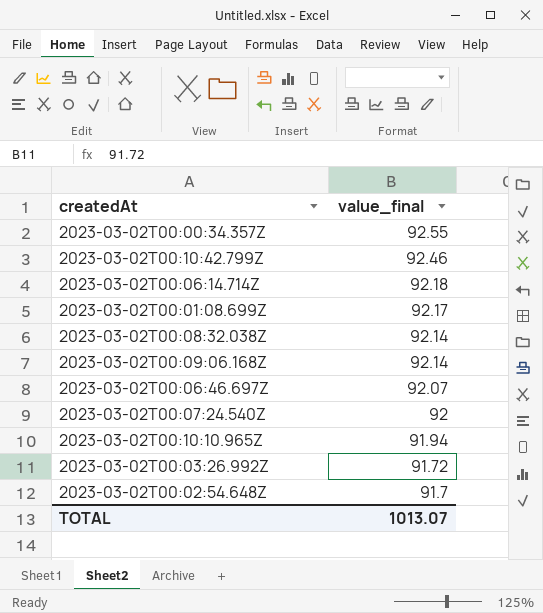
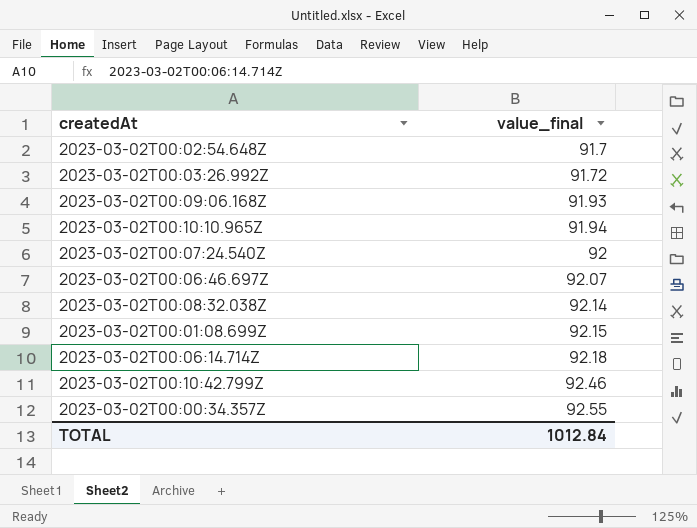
row order: value_final descending -> value_final ascending
2023-03-02T00:09:06.168Z | value_final: 92.14 -> 91.93
2023-03-02T00:01:08.699Z | value_final: 92.17 -> 92.15
TOTAL | value_final: 1013.07 -> 1012.84

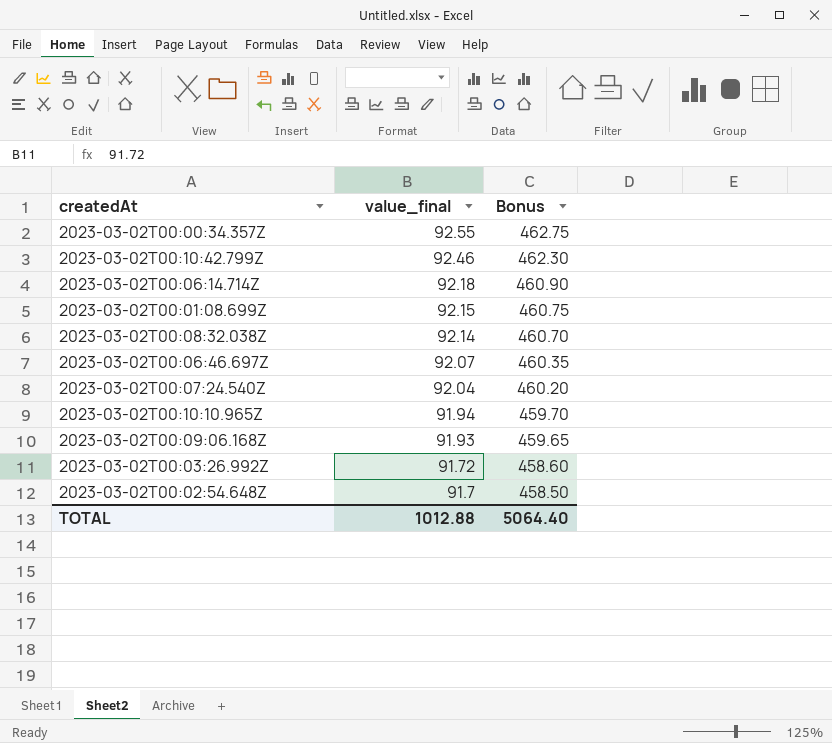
row order: value_final ascending -> value_final descending
column Bonus | formula: none -> [value_final] * 5
2023-03-02T00:07:24.540Z | value_final: 92 -> 92.04
TOTAL | value_final: 1012.84 -> 1012.88

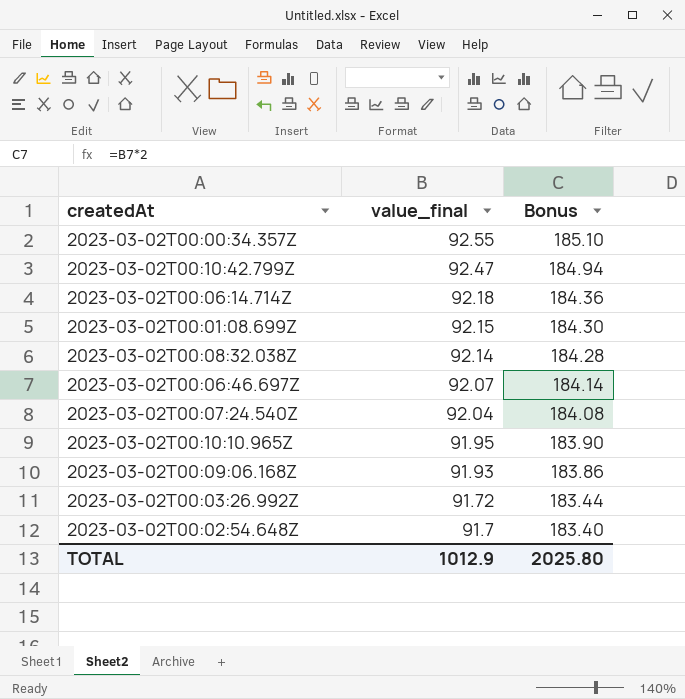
column Bonus | formula: [value_final] * 5 -> [value_final] * 2
2023-03-02T00:10:42.799Z | value_final: 92.46 -> 92.47
2023-03-02T00:10:10.965Z | value_final: 91.94 -> 91.95
TOTAL | value_final: 1012.88 -> 1012.9
TOTAL | Bonus: 5064.40 -> 2025.80

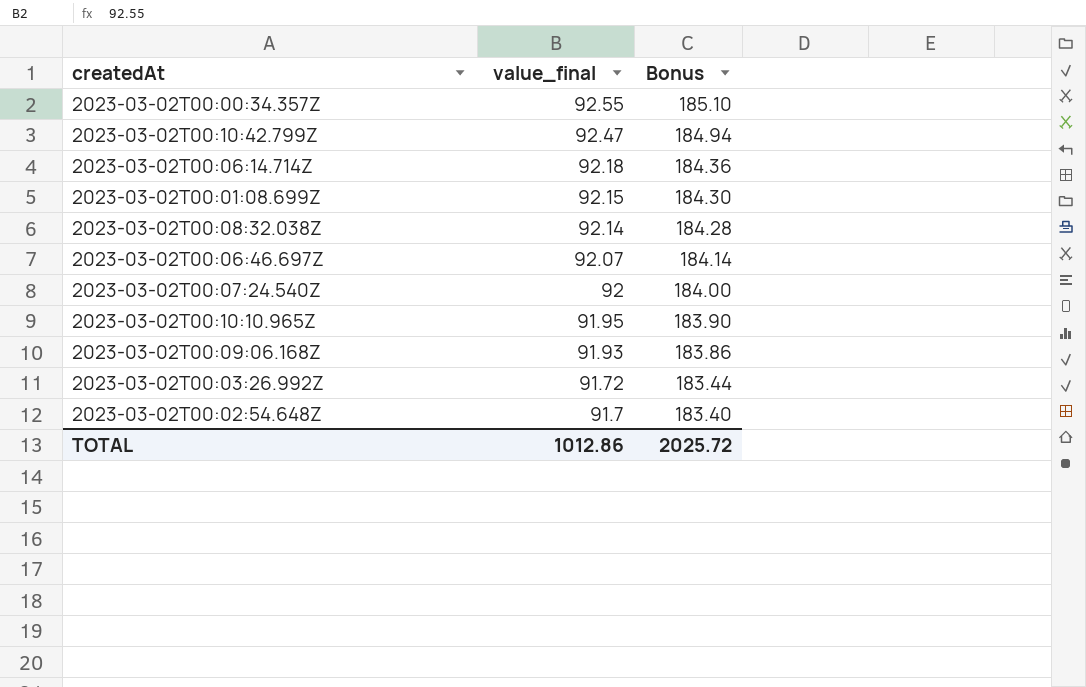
2023-03-02T00:07:24.540Z | value_final: 92.04 -> 92
2023-03-02T00:07:24.540Z | Bonus: 184.08 -> 184.00
TOTAL | value_final: 1012.9 -> 1012.86
TOTAL | Bonus: 2025.80 -> 2025.72

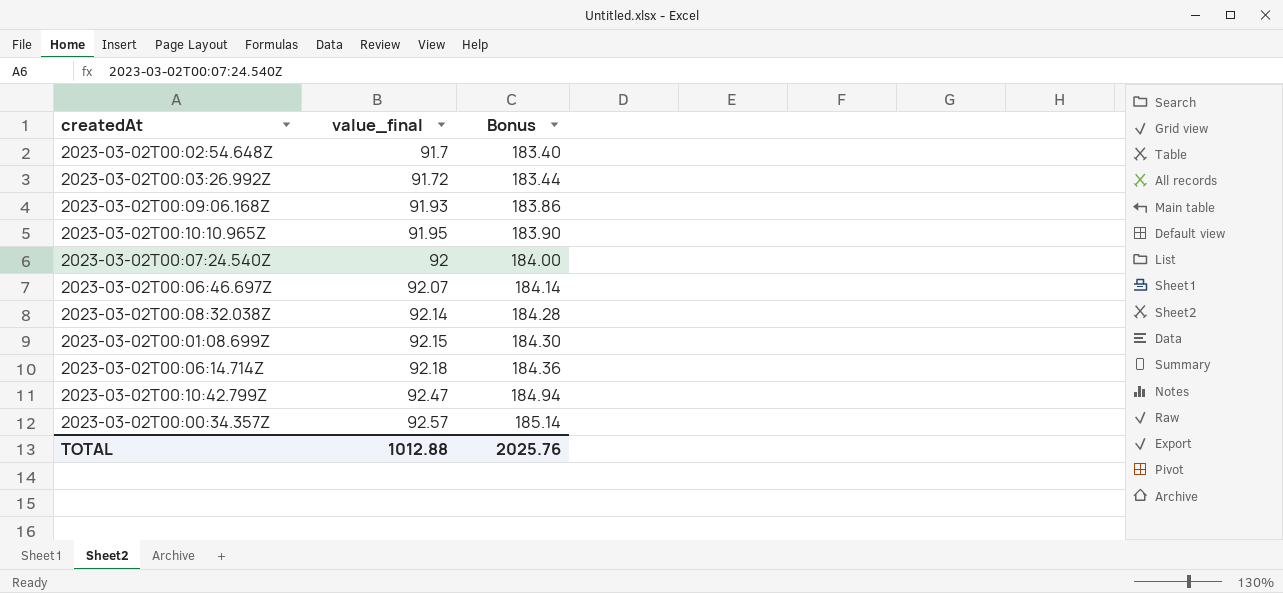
row order: value_final descending -> value_final ascending
2023-03-02T00:00:34.357Z | value_final: 92.55 -> 92.57
2023-03-02T00:00:34.357Z | Bonus: 185.10 -> 185.14
TOTAL | value_final: 1012.86 -> 1012.88
TOTAL | Bonus: 2025.72 -> 2025.76

